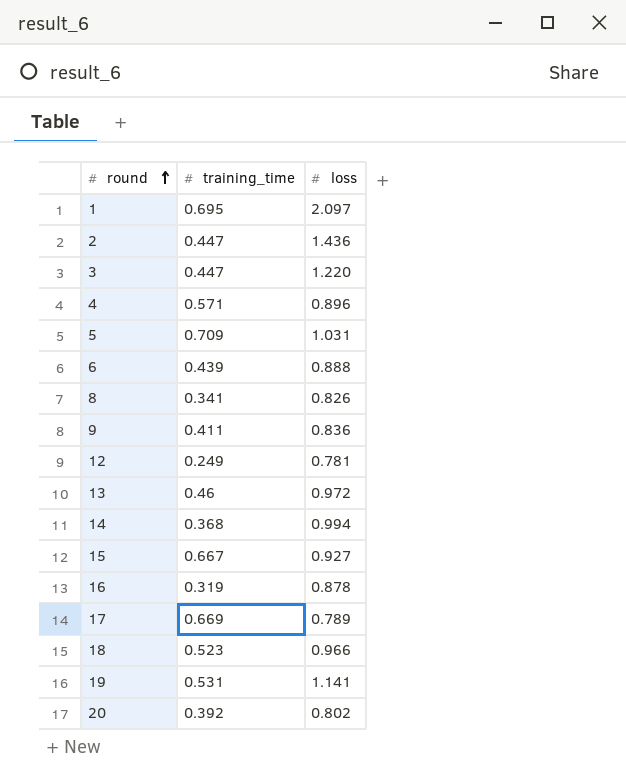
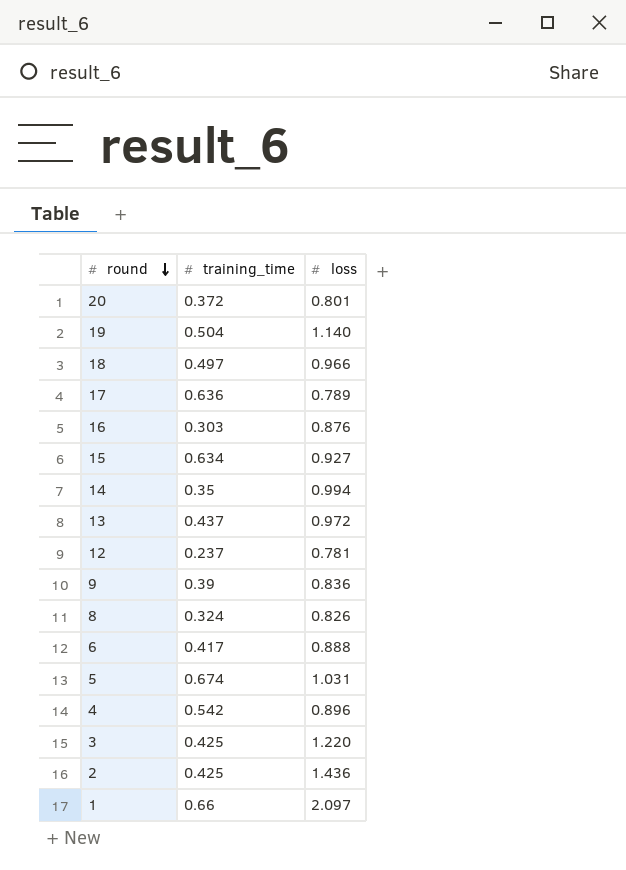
row order: round ascending -> round descending
20 | training_time: 0.392 -> 0.372
20 | loss: 0.802 -> 0.801
19 | training_time: 0.531 -> 0.504
19 | loss: 1.141 -> 1.140
18 | training_time: 0.523 -> 0.497
17 | training_time: 0.669 -> 0.636
16 | training_time: 0.319 -> 0.303
16 | loss: 0.878 -> 0.876
15 | training_time: 0.667 -> 0.634
14 | training_time: 0.368 -> 0.35
13 | training_time: 0.46 -> 0.437
12 | training_time: 0.249 -> 0.237
9 | training_time: 0.411 -> 0.39
8 | training_time: 0.341 -> 0.324
6 | training_time: 0.439 -> 0.417
5 | training_time: 0.709 -> 0.674
4 | training_time: 0.571 -> 0.542
3 | training_time: 0.447 -> 0.425
2 | training_time: 0.447 -> 0.425
1 | training_time: 0.695 -> 0.66

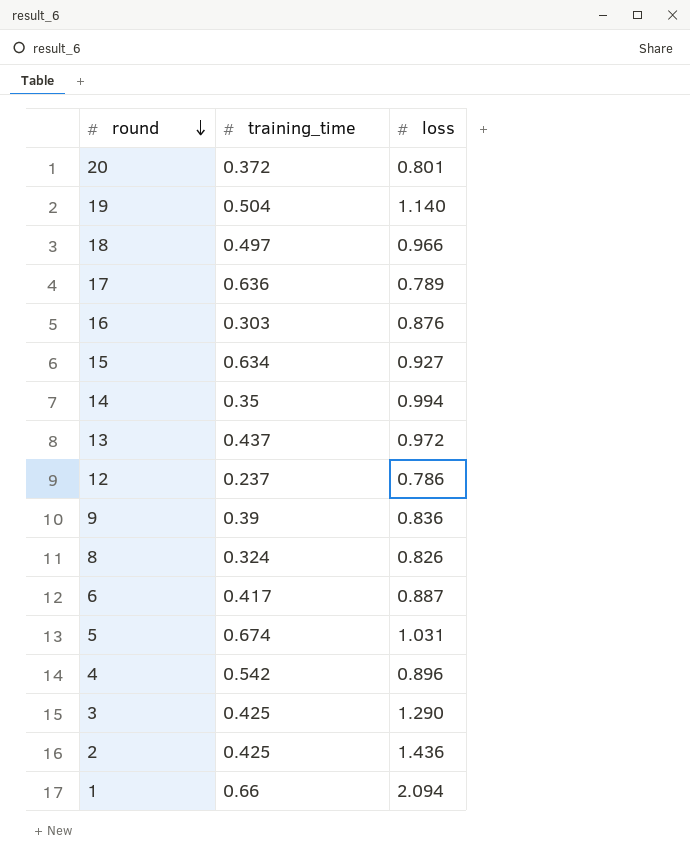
12 | loss: 0.781 -> 0.786
6 | loss: 0.888 -> 0.887
3 | loss: 1.220 -> 1.290
1 | loss: 2.097 -> 2.094

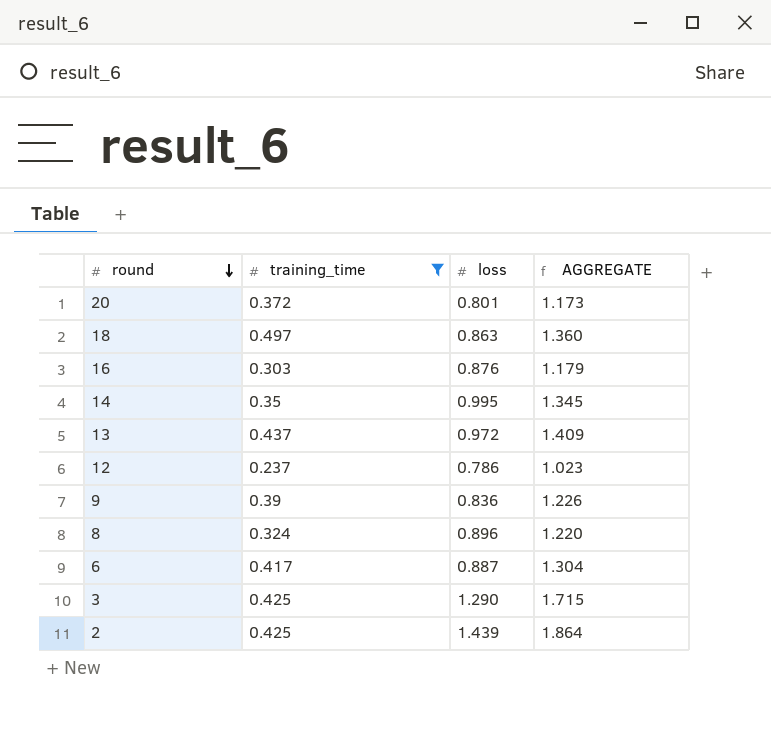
filter: none -> training_time <= 0.497
column AGGREGATE | formula: none -> [training_time] + [loss]
18 | loss: 0.966 -> 0.863
14 | loss: 0.994 -> 0.995
8 | loss: 0.826 -> 0.896
2 | loss: 1.436 -> 1.439

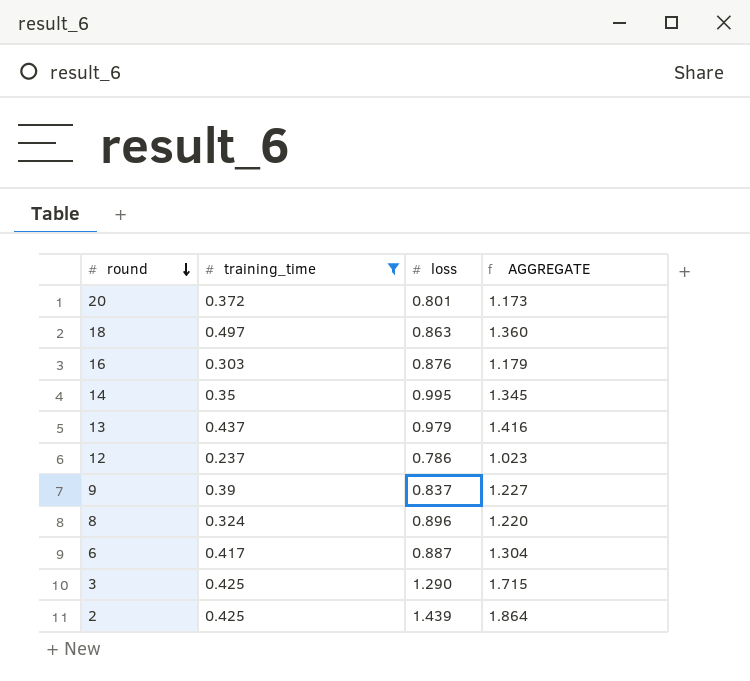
13 | loss: 0.972 -> 0.979
13 | AGGREGATE: 1.409 -> 1.416
9 | loss: 0.836 -> 0.837
9 | AGGREGATE: 1.226 -> 1.227

